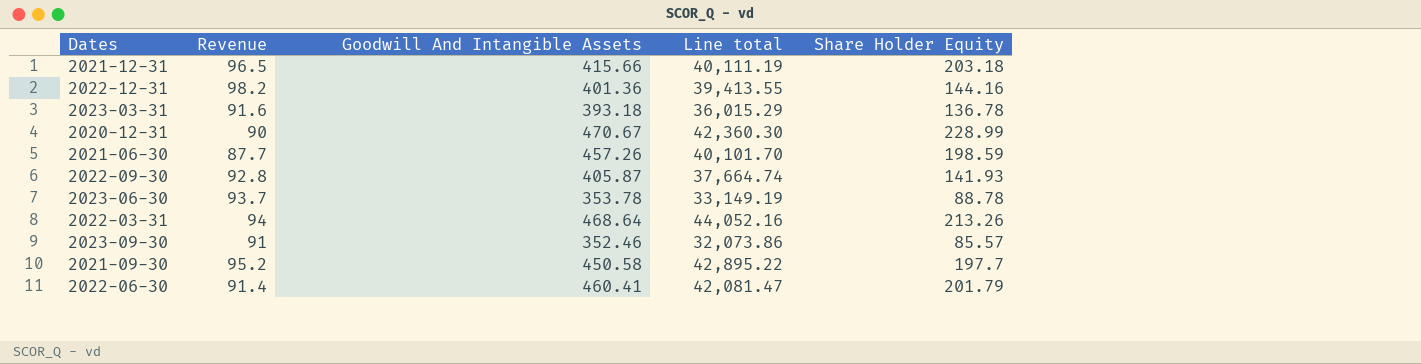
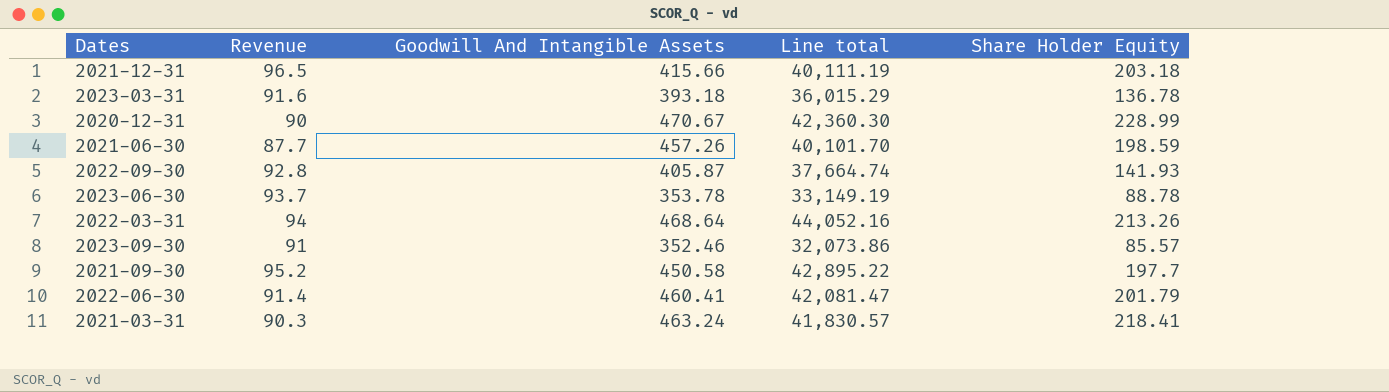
row 2022-12-31: 98.2 | 401.36 | 39,413.55 | 144.16 -> none
row 2021-03-31: none -> 90.3 | 463.24 | 41,830.57 | 218.41

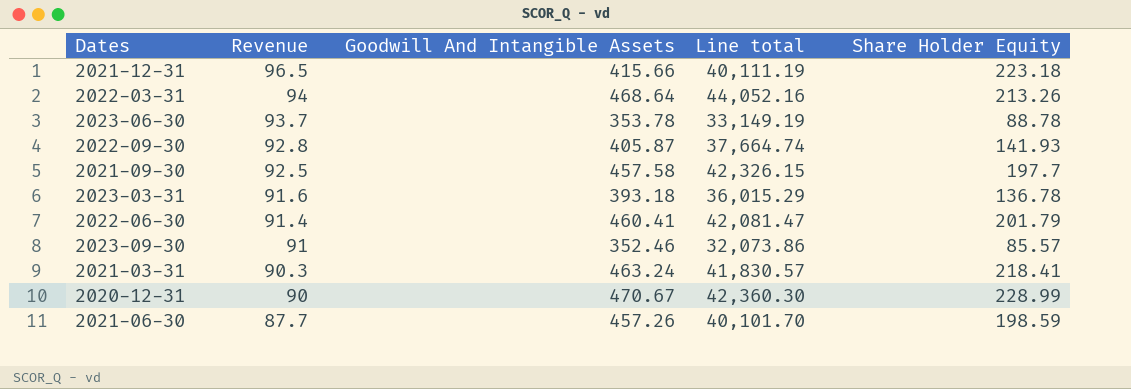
row order: none -> Revenue descending
2021-12-31 | Share Holder Equity: 203.18 -> 223.18
2021-09-30 | Revenue: 95.2 -> 92.5
2021-09-30 | Goodwill And Intangible Assets: 450.58 -> 457.58
2021-09-30 | Line total: 42,895.22 -> 42,326.15

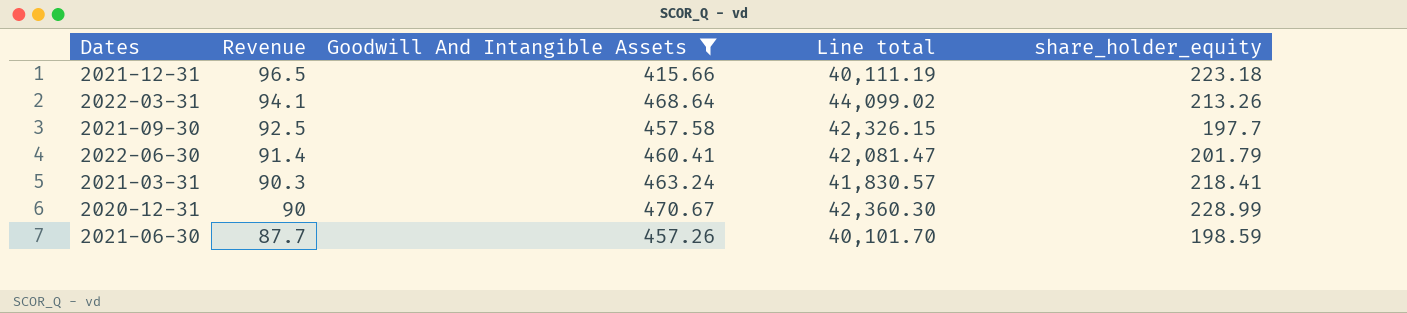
filter: none -> Goodwill And Intangible Assets >= 415.66
column name: Share Holder Equity -> share_holder_equity
2022-03-31 | Revenue: 94 -> 94.1
2022-03-31 | Line total: 44,052.16 -> 44,099.02

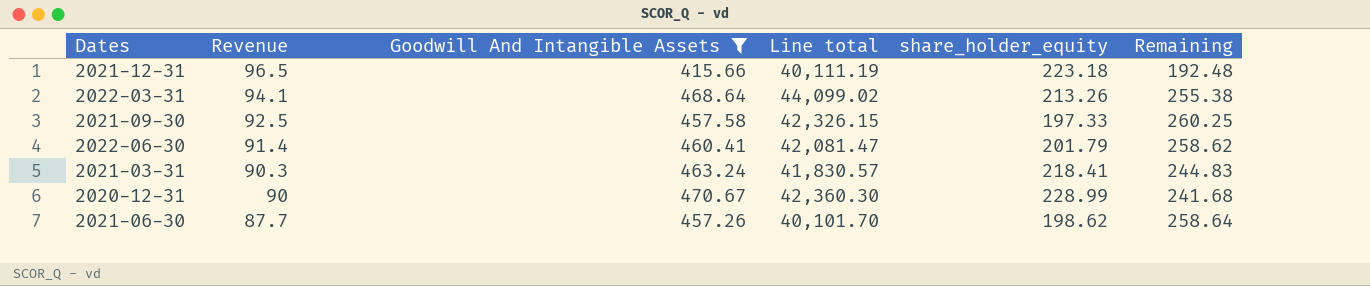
column Remaining | formula: none -> [Goodwill And Intangible Assets] - [share_holder_equity]
2021-09-30 | share_holder_equity: 197.7 -> 197.33
2021-06-30 | share_holder_equity: 198.59 -> 198.62

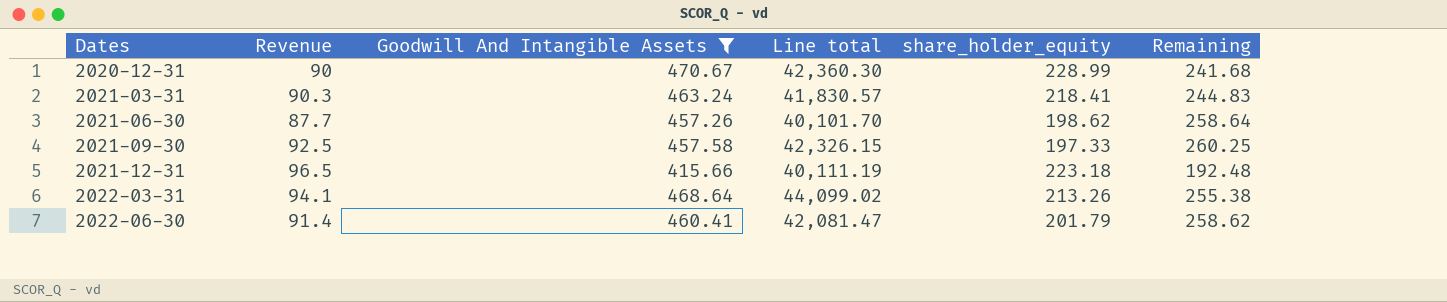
row order: Revenue descending -> Dates ascending

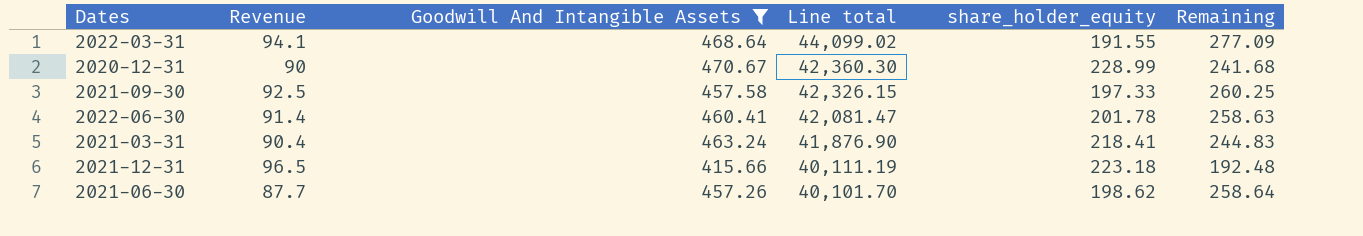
row order: Dates ascending -> Line total descending
2022-03-31 | share_holder_equity: 213.26 -> 191.55
2022-03-31 | Remaining: 255.38 -> 277.09
2022-06-30 | share_holder_equity: 201.79 -> 201.78
2022-06-30 | Remaining: 258.62 -> 258.63
2021-03-31 | Revenue: 90.3 -> 90.4
2021-03-31 | Line total: 41,830.57 -> 41,876.90

